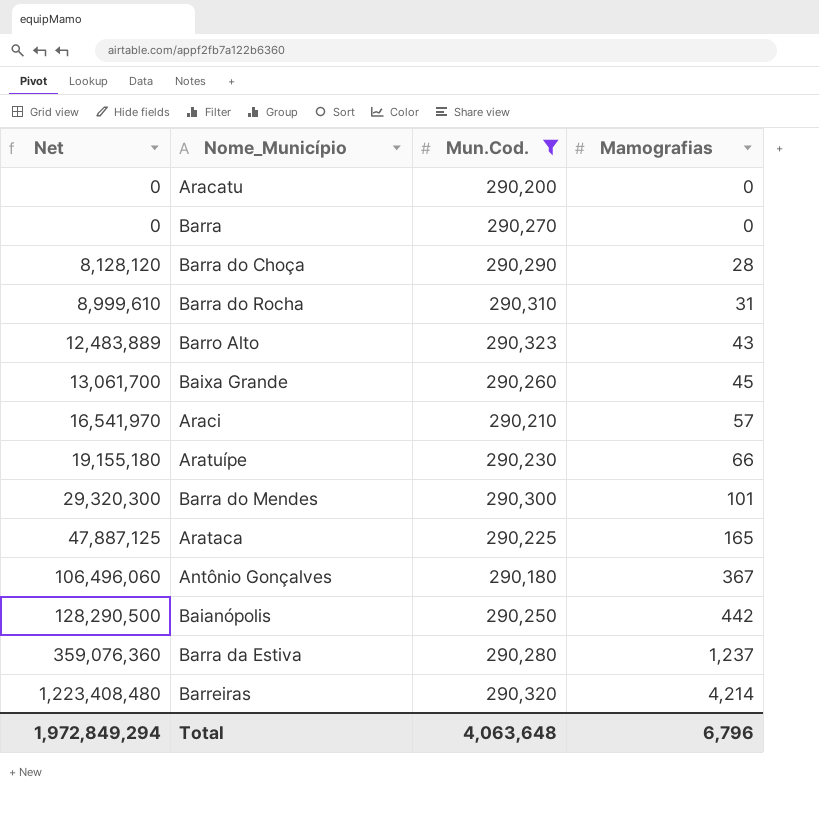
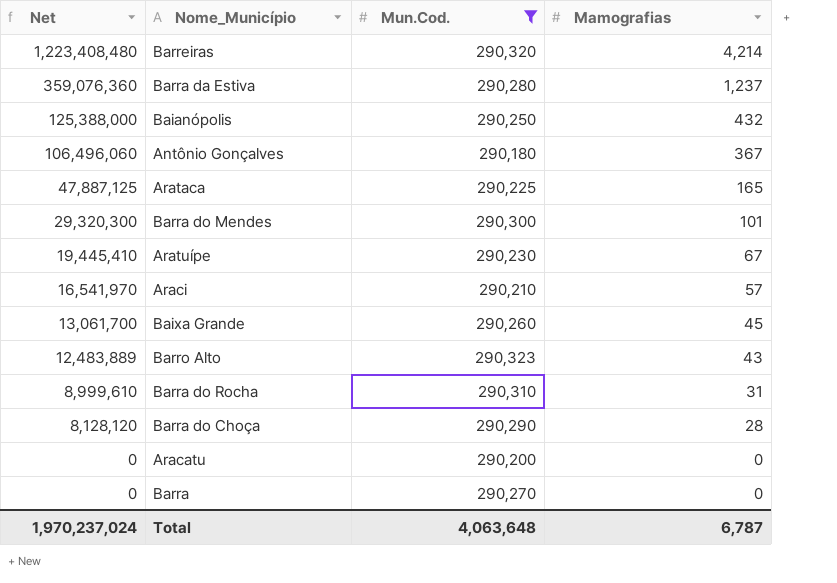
row order: Net ascending -> Net descending
Baianópolis | Net: 128,290,500 -> 125,388,000
Baianópolis | Mamografias: 442 -> 432
Aratuípe | Net: 19,155,180 -> 19,445,410
Aratuípe | Mamografias: 66 -> 67
Total | Net: 1,972,849,294 -> 1,970,237,024
Total | Mamografias: 6,796 -> 6,787

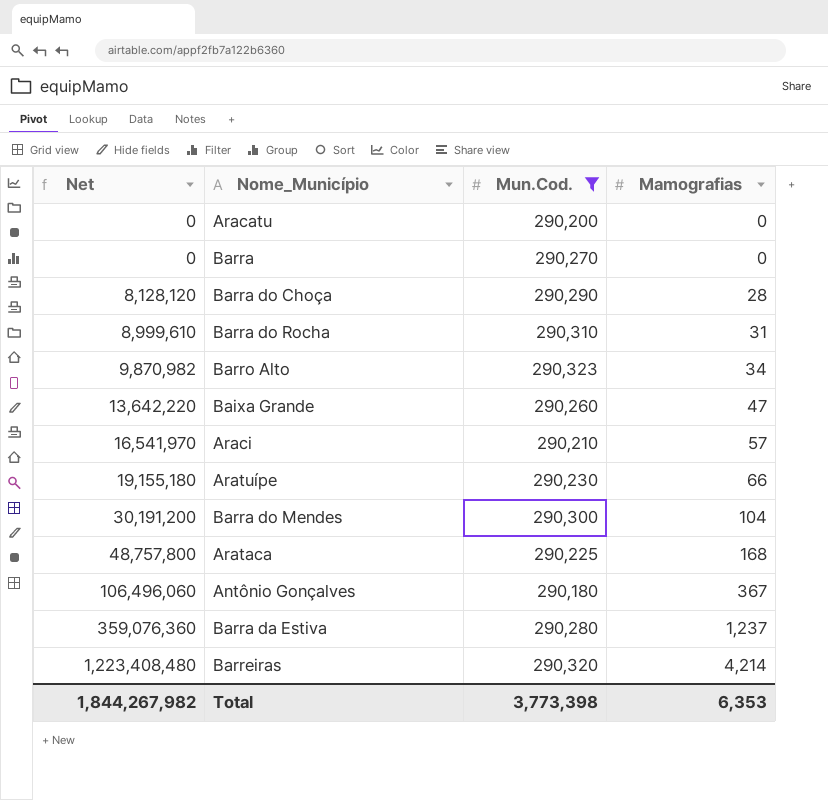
row order: Net descending -> Net ascending
row Baianópolis: 125,388,000 | 290,250 | 432 -> none
Barro Alto | Net: 12,483,889 -> 9,870,982
Barro Alto | Mamografias: 43 -> 34
Baixa Grande | Net: 13,061,700 -> 13,642,220
Baixa Grande | Mamografias: 45 -> 47
Aratuípe | Net: 19,445,410 -> 19,155,180
Aratuípe | Mamografias: 67 -> 66
Barra do Mendes | Net: 29,320,300 -> 30,191,200
Barra do Mendes | Mamografias: 101 -> 104
Arataca | Net: 47,887,125 -> 48,757,800
Arataca | Mamografias: 165 -> 168
Total | Net: 1,970,237,024 -> 1,844,267,982
Total | Mun.Cod.: 4,063,648 -> 3,773,398
Total | Mamografias: 6,787 -> 6,353

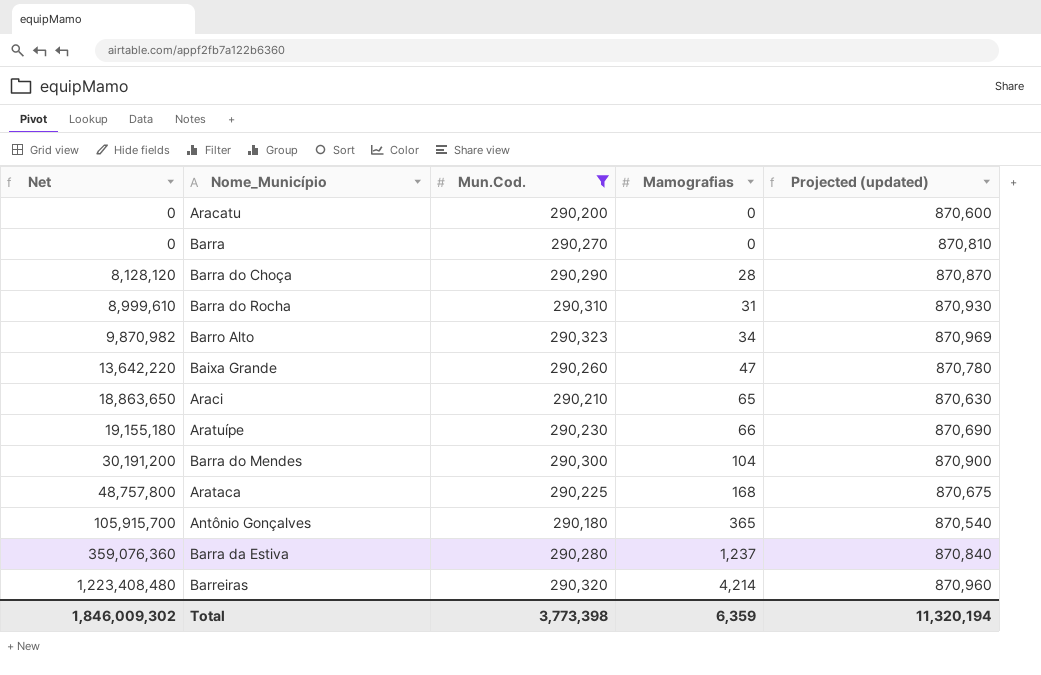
column Projected (updated) | formula: none -> [Mun.Cod.] * 3
Araci | Net: 16,541,970 -> 18,863,650
Araci | Mamografias: 57 -> 65
Antônio Gonçalves | Net: 106,496,060 -> 105,915,700
Antônio Gonçalves | Mamografias: 367 -> 365
Total | Net: 1,844,267,982 -> 1,846,009,302
Total | Mamografias: 6,353 -> 6,359

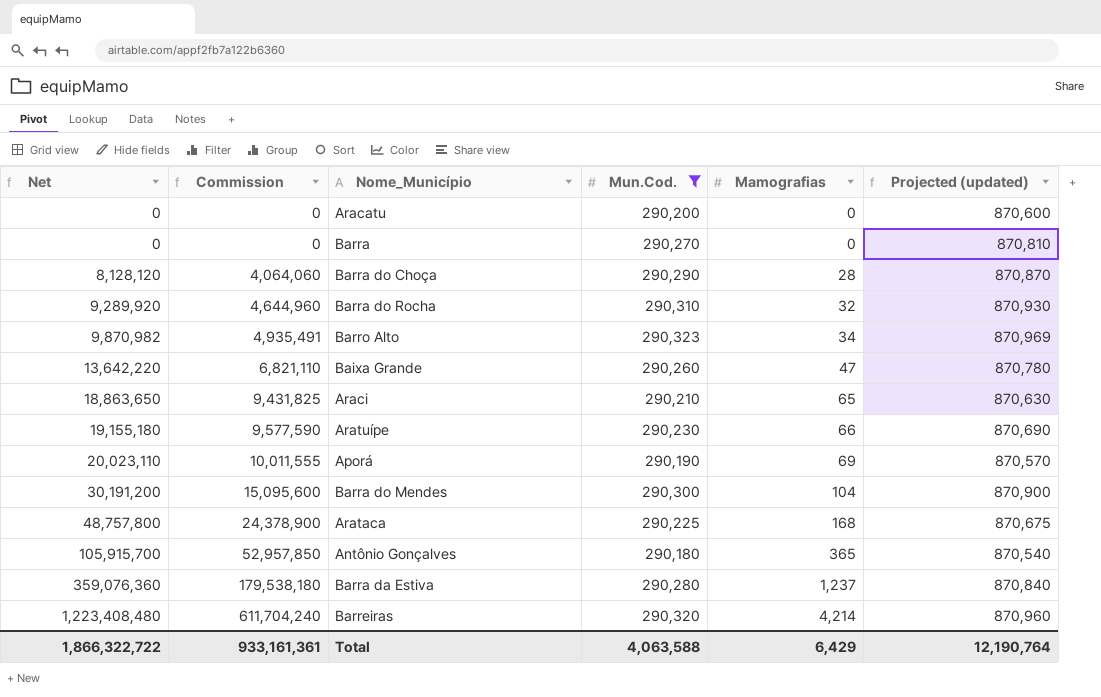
column Commission | formula: none -> [Net] * 0.5
Barra do Rocha | Net: 8,999,610 -> 9,289,920
Barra do Rocha | Mamografias: 31 -> 32
row Aporá: none -> 20,023,110 | 10,011,555 | 290,190 | 69 | 870,570
Total | Net: 1,846,009,302 -> 1,866,322,722
Total | Mun.Cod.: 3,773,398 -> 4,063,588
Total | Mamografias: 6,359 -> 6,429
Total | Projected (updated): 11,320,194 -> 12,190,764

